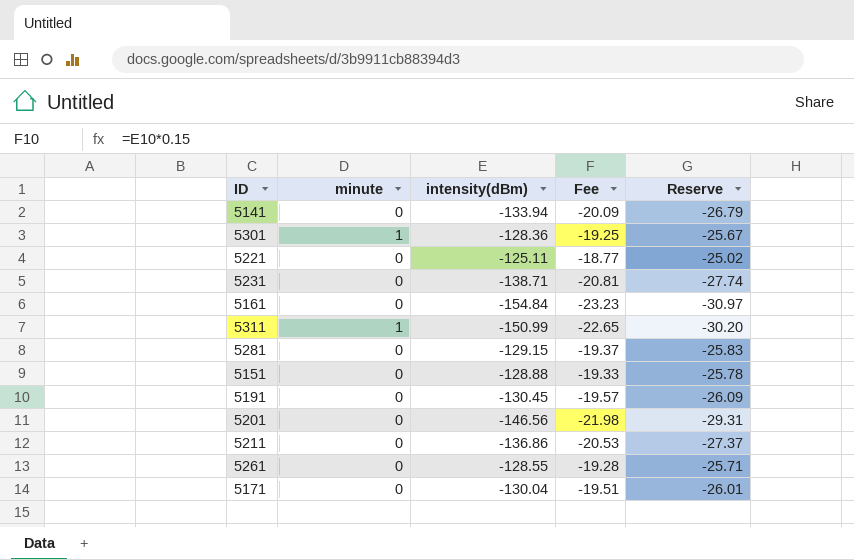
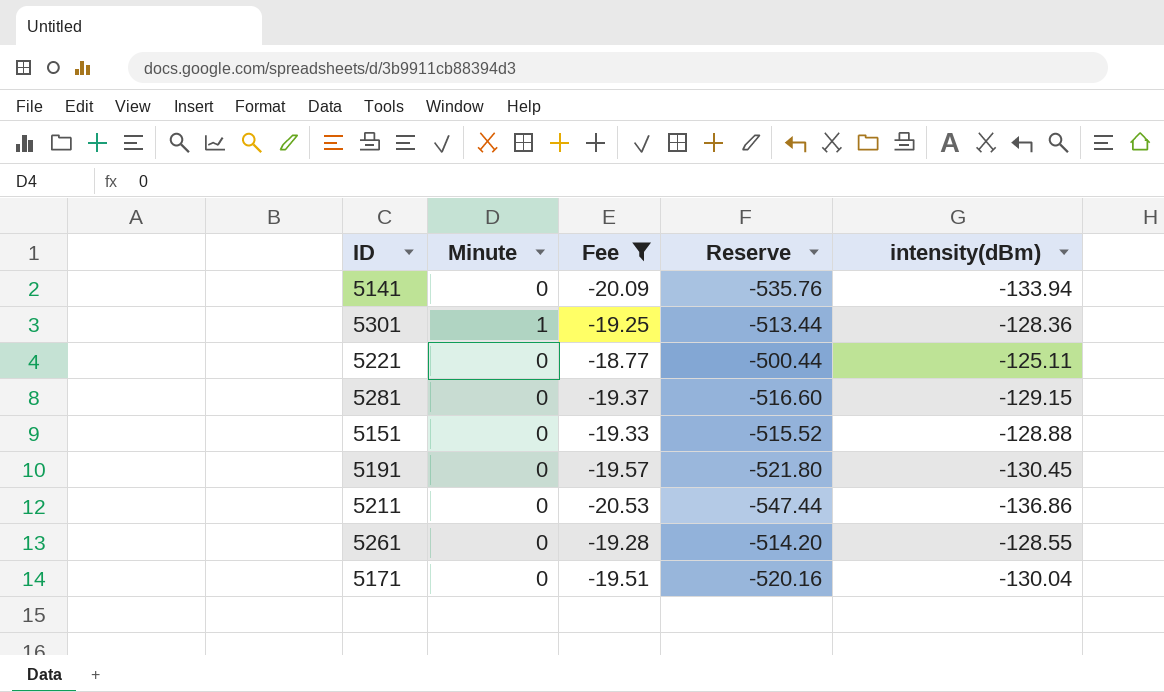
filter: none -> Fee >= -20.53
column name: minute -> Minute
column Reserve | formula: [intensity(dBm)] * 0.2 -> [intensity(dBm)] * 4
column intensity(dBm) | position: 3 -> 5

